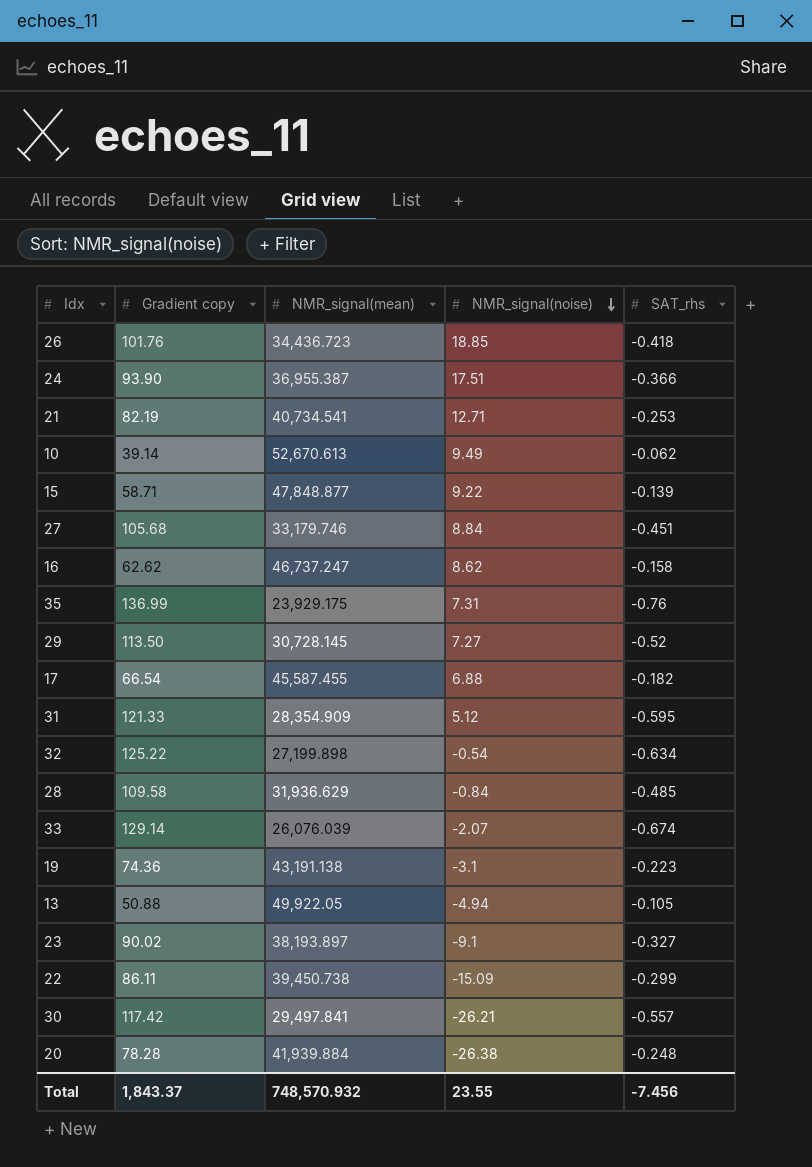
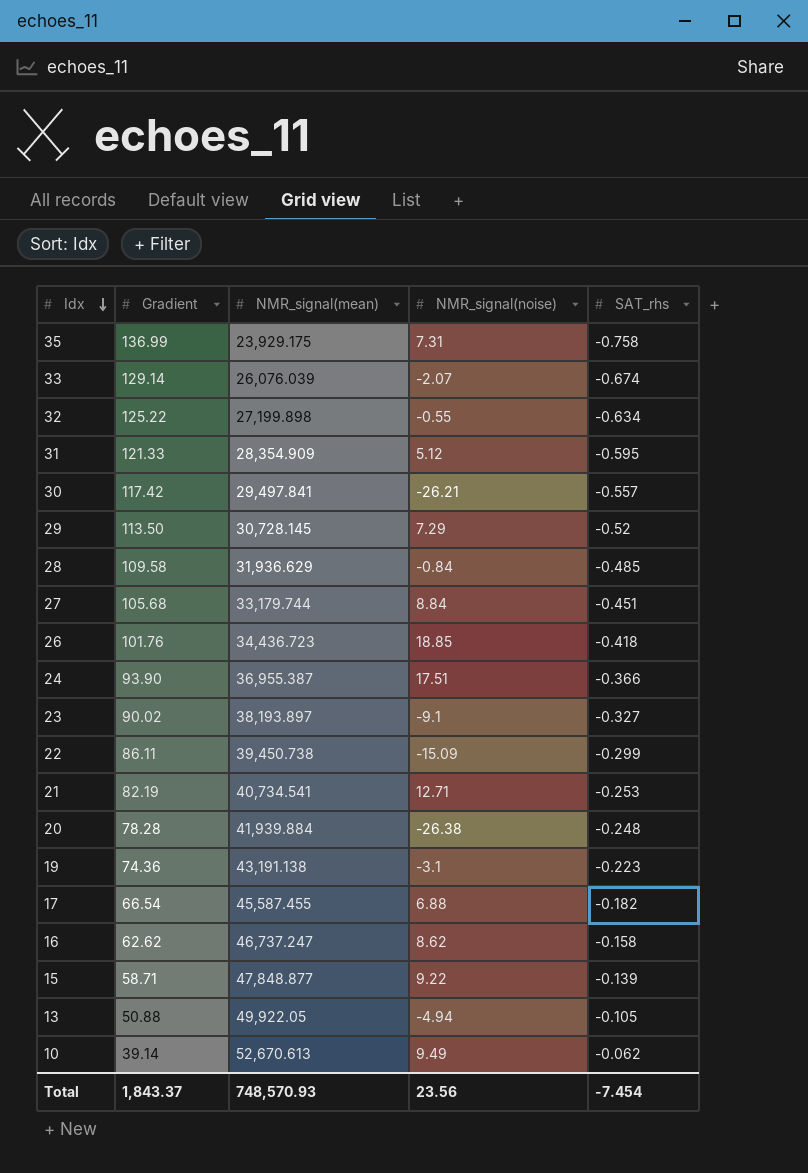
row order: NMR_signal(noise) descending -> Idx descending
column name: Gradient copy -> Gradient
35 | SAT_rhs: -0.76 -> -0.758
32 | NMR_signal(noise): -0.54 -> -0.55
29 | NMR_signal(noise): 7.27 -> 7.29
27 | NMR_signal(mean): 33,179.746 -> 33,179.744
Total | NMR_signal(mean): 748,570.932 -> 748,570.93
Total | NMR_signal(noise): 23.55 -> 23.56
Total | SAT_rhs: -7.456 -> -7.454

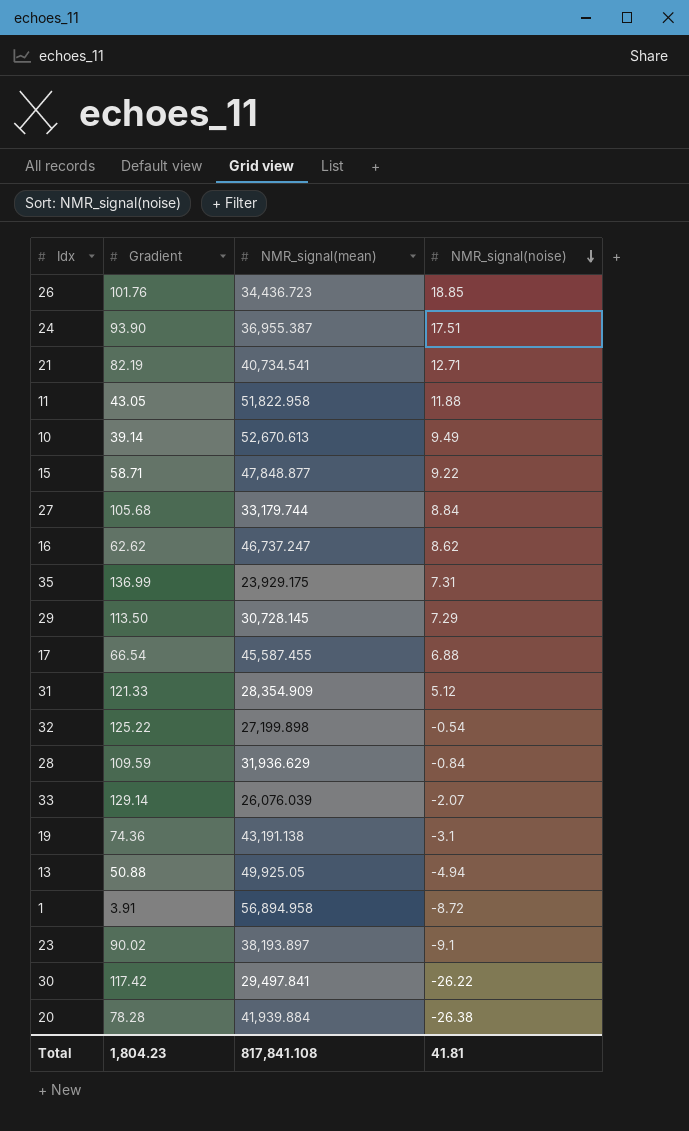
row order: Idx descending -> NMR_signal(noise) descending
column SAT_rhs | position: 5 -> none
row 22: 86.11 | 39,450.738 | -15.09 | -0.299 -> none
row 11: none -> 43.05 | 51,822.958 | 11.88
32 | NMR_signal(noise): -0.55 -> -0.54
28 | Gradient: 109.58 -> 109.59
13 | NMR_signal(mean): 49,922.05 -> 49,925.05
row 1: none -> 3.91 | 56,894.958 | -8.72
30 | NMR_signal(noise): -26.21 -> -26.22
Total | Gradient: 1,843.37 -> 1,804.23
Total | NMR_signal(mean): 748,570.93 -> 817,841.108
Total | NMR_signal(noise): 23.56 -> 41.81

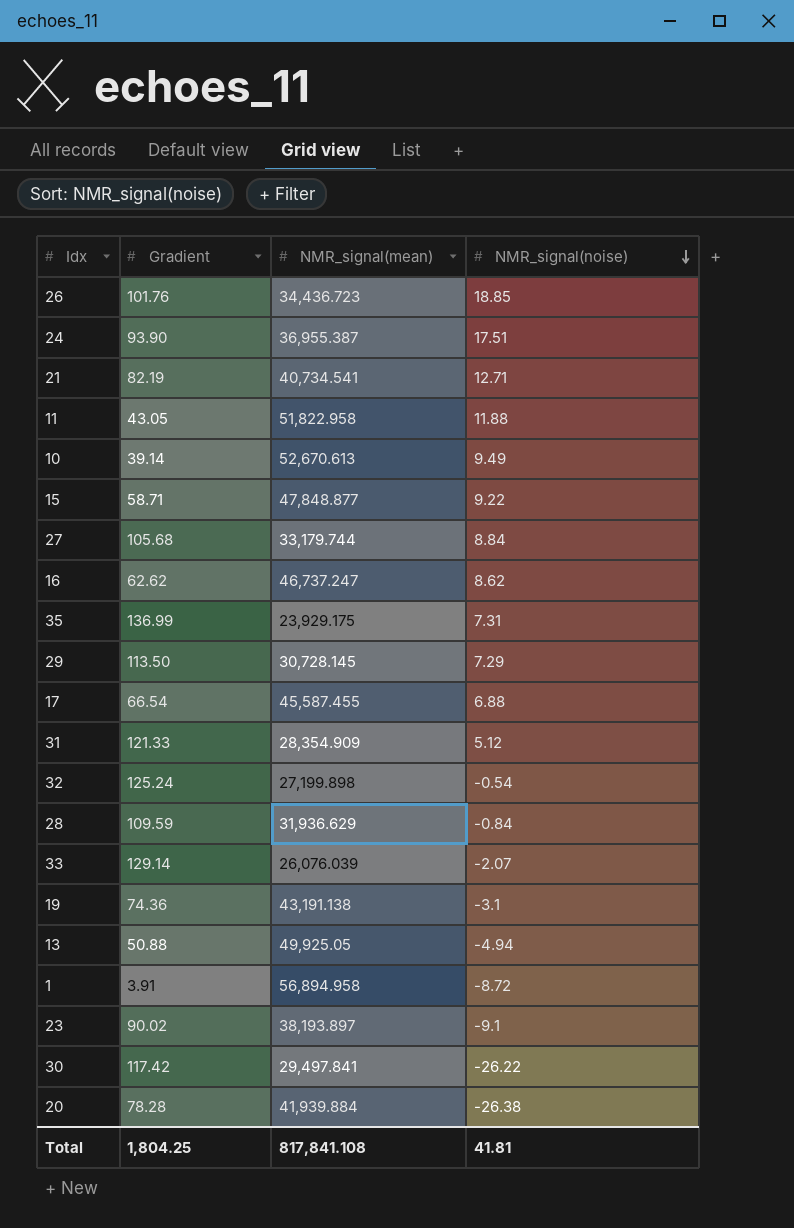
32 | Gradient: 125.22 -> 125.24
Total | Gradient: 1,804.23 -> 1,804.25

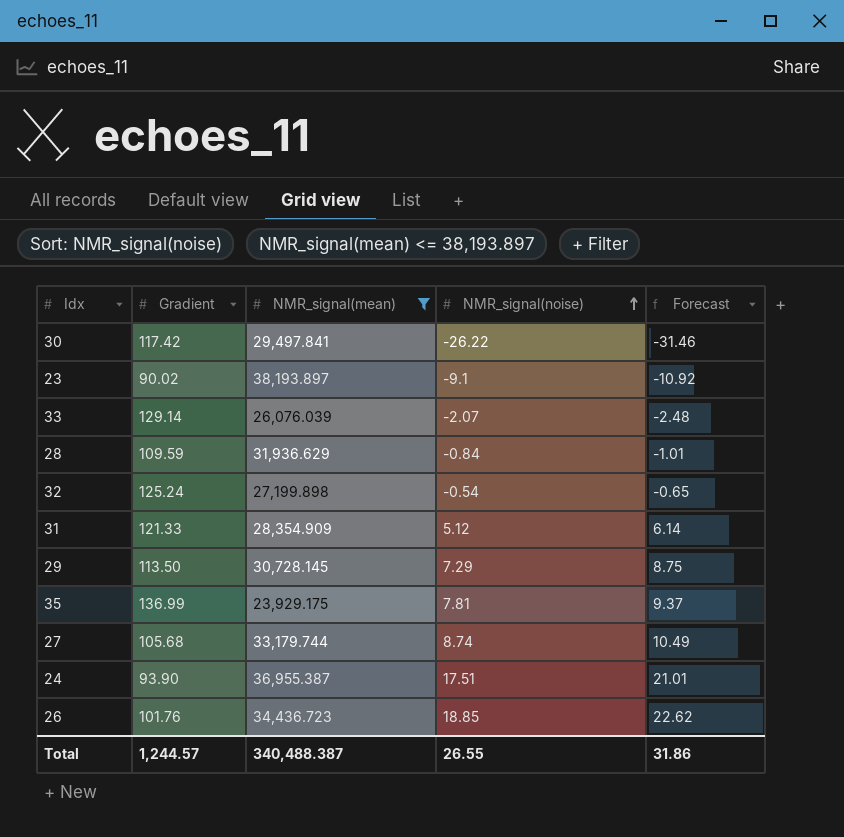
filter: none -> NMR_signal(mean) <= 38,193.897
row order: NMR_signal(noise) descending -> NMR_signal(noise) ascending
column Forecast | formula: none -> [NMR_signal(noise)] * 1.2
35 | NMR_signal(noise): 7.31 -> 7.81
27 | NMR_signal(noise): 8.84 -> 8.74
Total | Gradient: 1,804.25 -> 1,244.57
Total | NMR_signal(mean): 817,841.108 -> 340,488.387
Total | NMR_signal(noise): 41.81 -> 26.55

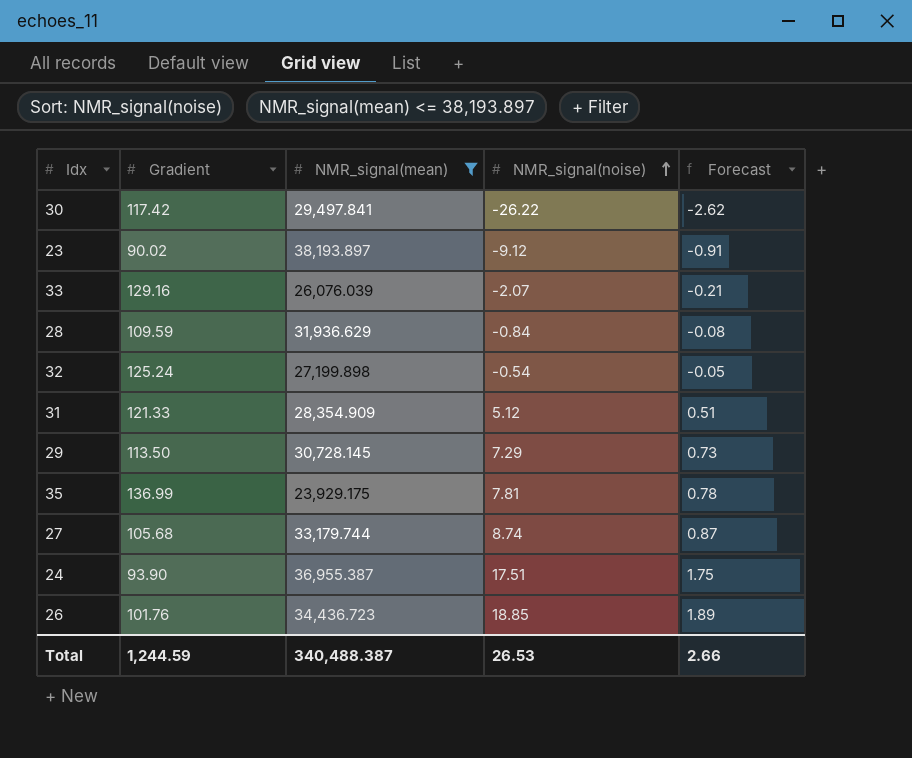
column Forecast | formula: [NMR_signal(noise)] * 1.2 -> [NMR_signal(noise)] * 0.1
23 | NMR_signal(noise): -9.1 -> -9.12
33 | Gradient: 129.14 -> 129.16
Total | Gradient: 1,244.57 -> 1,244.59
Total | NMR_signal(noise): 26.55 -> 26.53
Total | Forecast: 31.86 -> 2.66

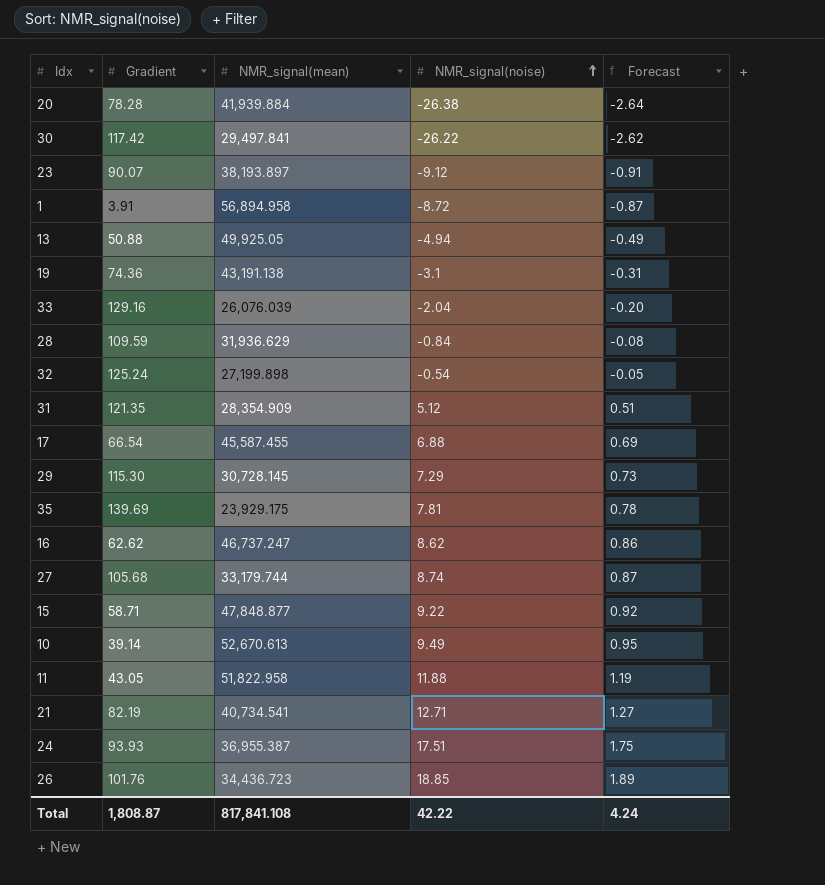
filter: NMR_signal(mean) <= 38,193.897 -> none
23 | Gradient: 90.02 -> 90.07
33 | NMR_signal(noise): -2.07 -> -2.04
33 | Forecast: -0.21 -> -0.20
31 | Gradient: 121.33 -> 121.35
29 | Gradient: 113.50 -> 115.30
35 | Gradient: 136.99 -> 139.69
24 | Gradient: 93.90 -> 93.93
Total | Gradient: 1,244.59 -> 1,808.87
Total | NMR_signal(mean): 340,488.387 -> 817,841.108
Total | NMR_signal(noise): 26.53 -> 42.22
Total | Forecast: 2.66 -> 4.24

